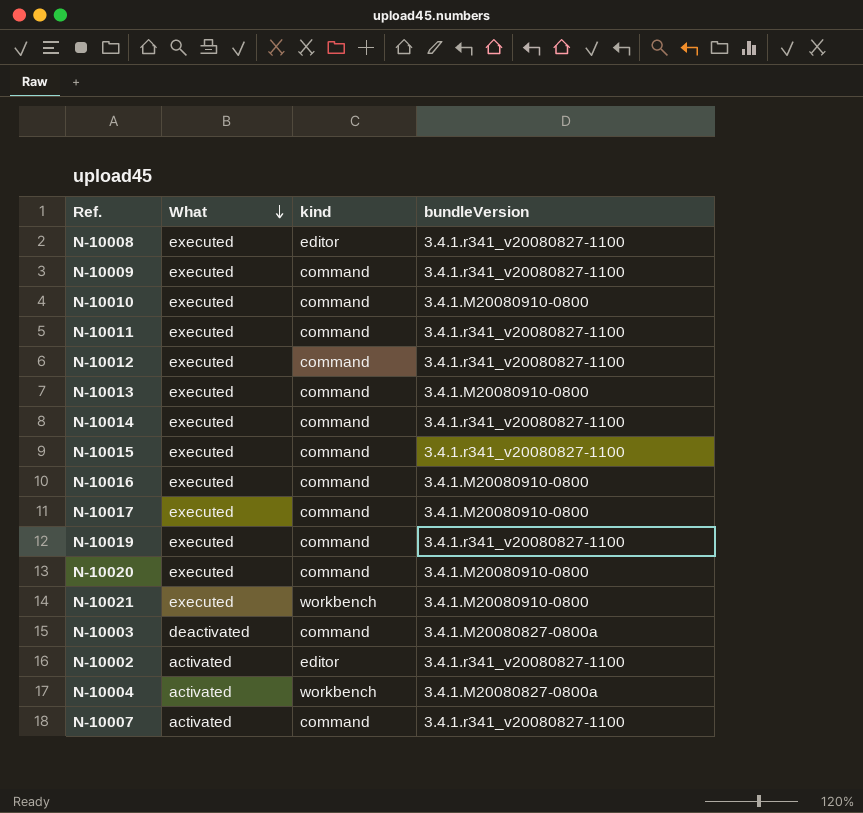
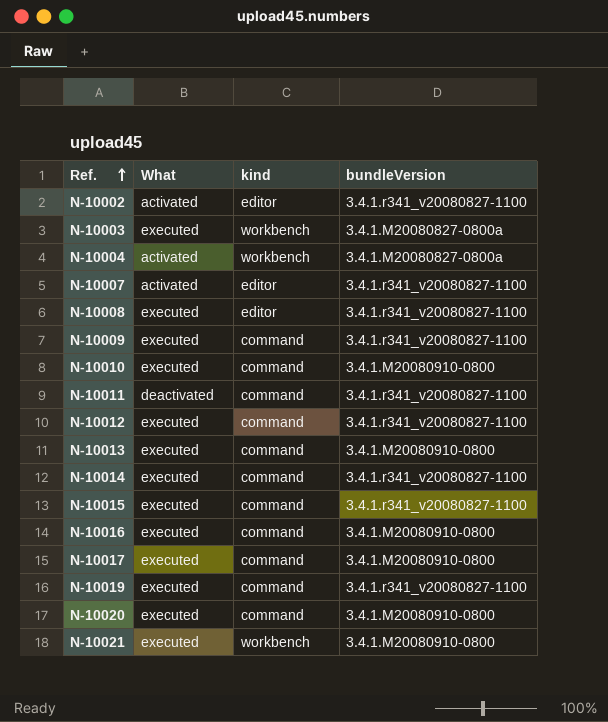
row order: What descending -> Ref. ascending
N-10003 | What: deactivated -> executed
N-10003 | kind: command -> workbench
N-10007 | kind: command -> editor
N-10011 | What: executed -> deactivated

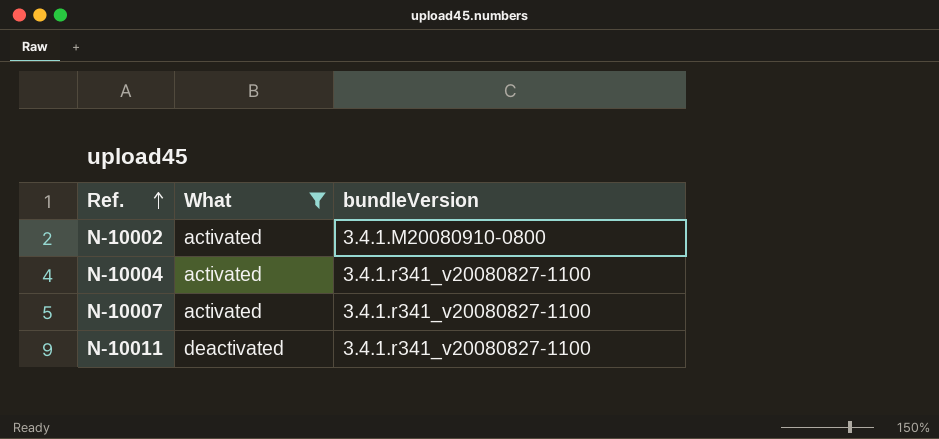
filter: none -> What != executed
column kind | position: 3 -> none
N-10002 | bundleVersion: 3.4.1.r341_v20080827-1100 -> 3.4.1.M20080910-0800
N-10004 | bundleVersion: 3.4.1.M20080827-0800a -> 3.4.1.r341_v20080827-1100

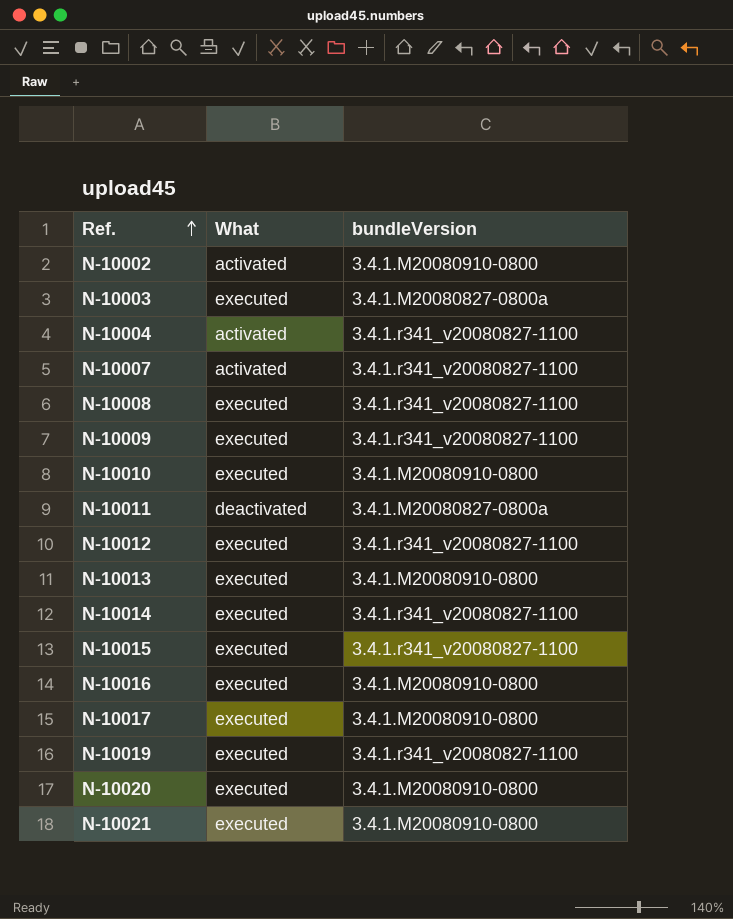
filter: What != executed -> none
N-10011 | bundleVersion: 3.4.1.r341_v20080827-1100 -> 3.4.1.M20080827-0800a

